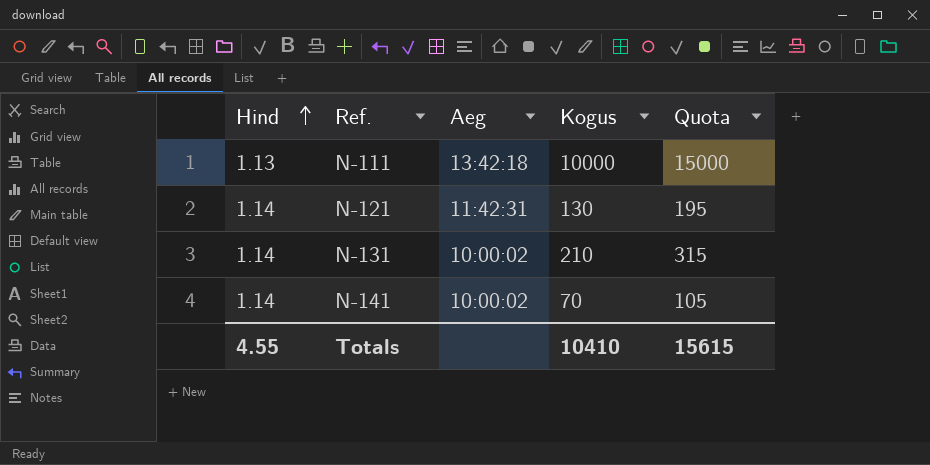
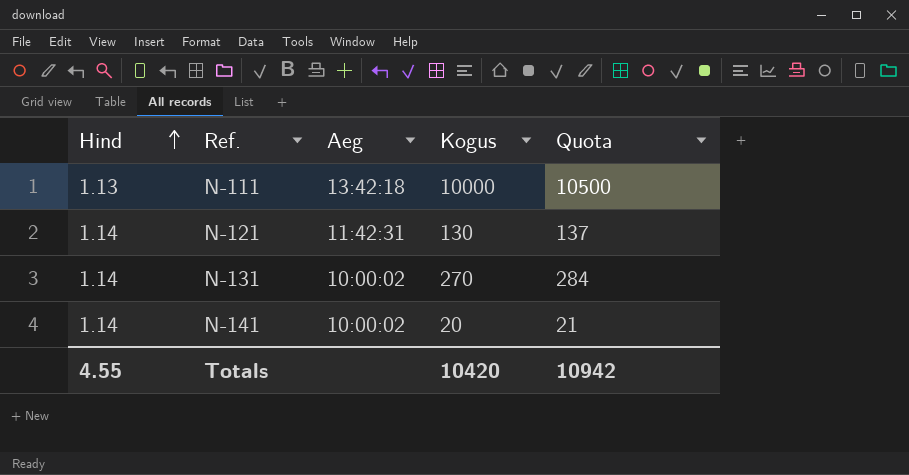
column Quota | formula: [Kogus] * 1.5 -> [Kogus] * 1.05
N-131 | Kogus: 210 -> 270
N-141 | Kogus: 70 -> 20
Totals | Kogus: 10410 -> 10420
Totals | Quota: 15615 -> 10942

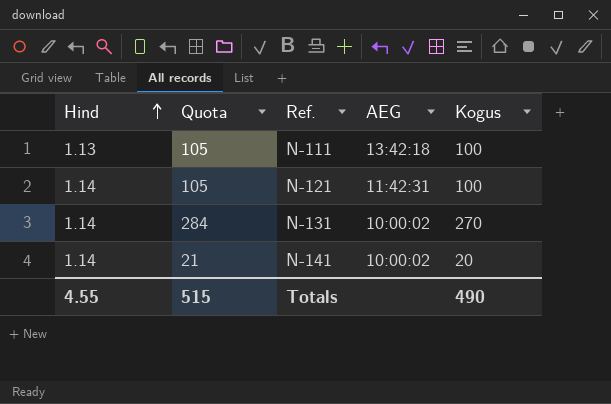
column Quota | position: 5 -> 2
column name: Aeg -> AEG
N-111 | Quota: 10500 -> 105
N-111 | Kogus: 10000 -> 100
N-121 | Quota: 137 -> 105
N-121 | Kogus: 130 -> 100
Totals | Quota: 10942 -> 515
Totals | Kogus: 10420 -> 490

